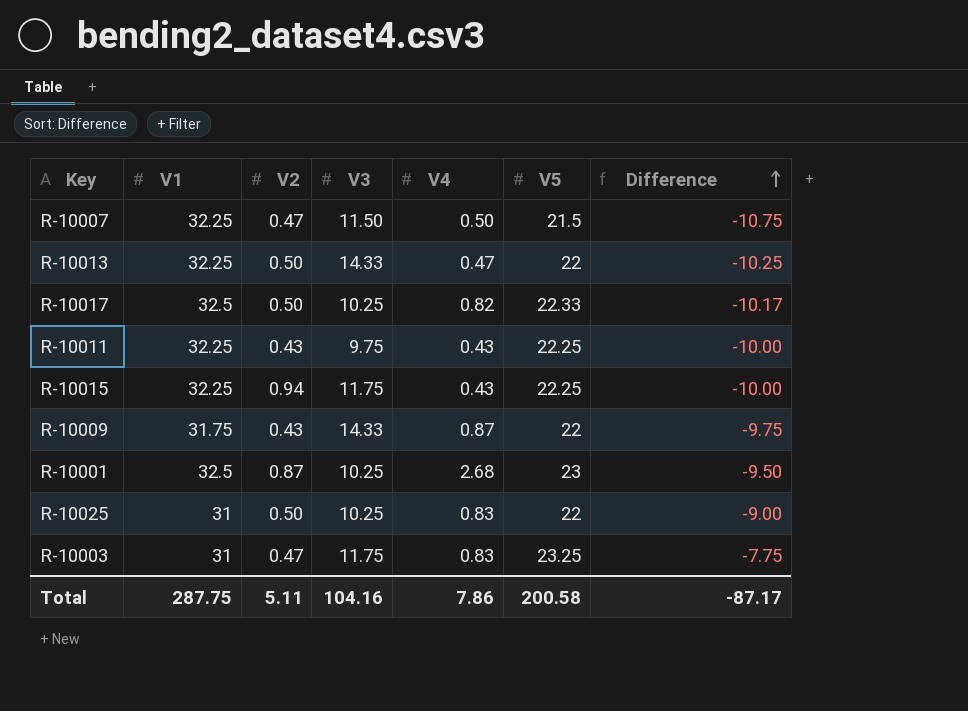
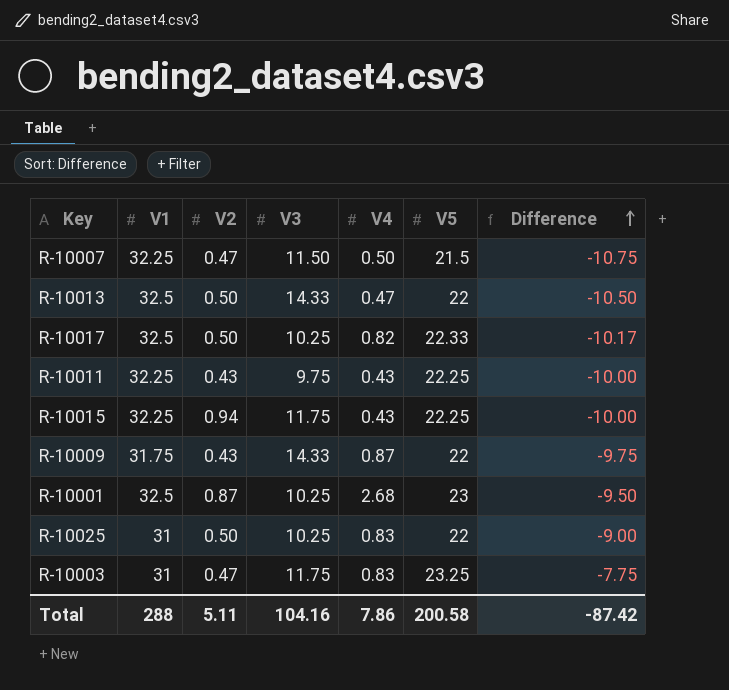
R-10013 | V1: 32.25 -> 32.5
R-10013 | Difference: -10.25 -> -10.50
Total | V1: 287.75 -> 288
Total | Difference: -87.17 -> -87.42

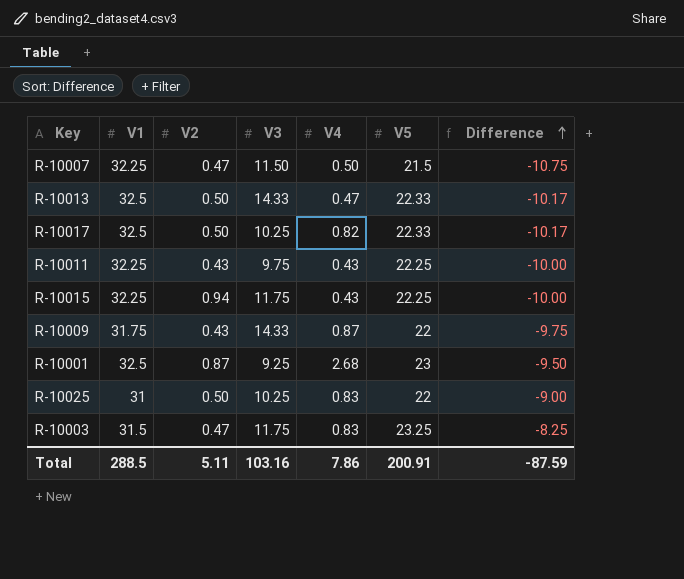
R-10013 | V5: 22 -> 22.33
R-10013 | Difference: -10.50 -> -10.17
R-10001 | V3: 10.25 -> 9.25
R-10003 | V1: 31 -> 31.5
R-10003 | Difference: -7.75 -> -8.25
Total | V1: 288 -> 288.5
Total | V3: 104.16 -> 103.16
Total | V5: 200.58 -> 200.91
Total | Difference: -87.42 -> -87.59

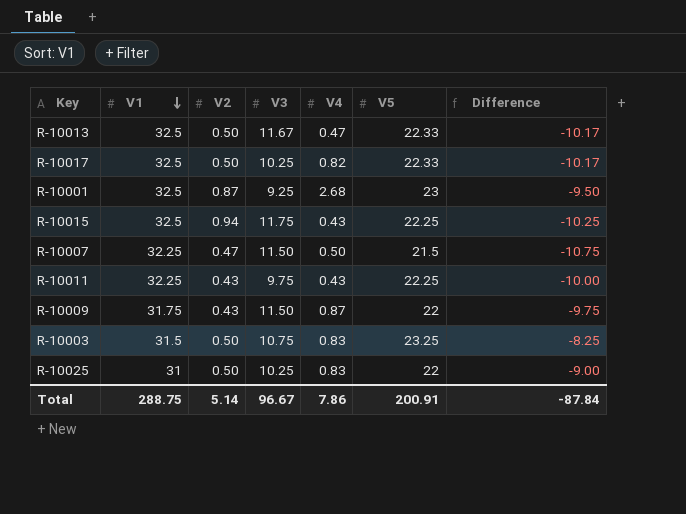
row order: Difference ascending -> V1 descending
R-10013 | V3: 14.33 -> 11.67
R-10015 | V1: 32.25 -> 32.5
R-10015 | Difference: -10.00 -> -10.25
R-10009 | V3: 14.33 -> 11.50
R-10003 | V2: 0.47 -> 0.50
R-10003 | V3: 11.75 -> 10.75
Total | V1: 288.5 -> 288.75
Total | V2: 5.11 -> 5.14
Total | V3: 103.16 -> 96.67
Total | Difference: -87.59 -> -87.84

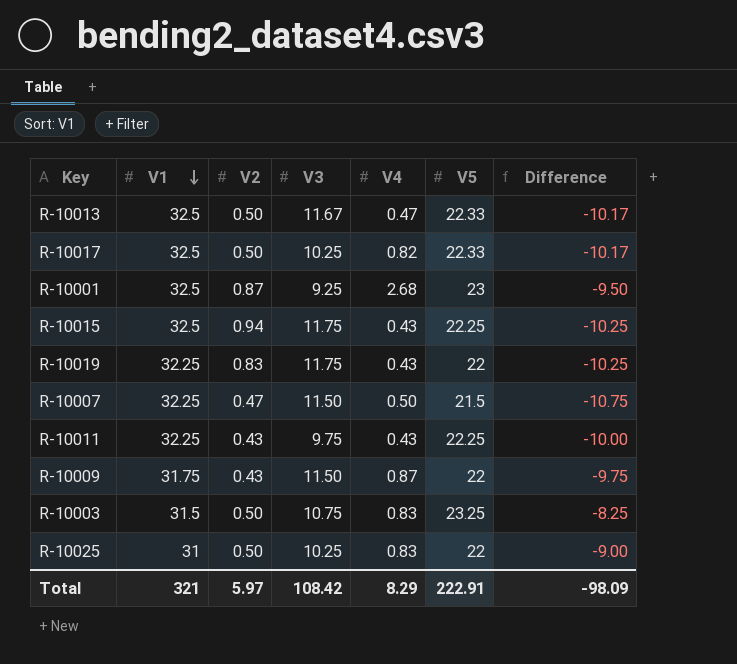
row R-10019: none -> 32.25 | 0.83 | 11.75 | 0.43 | 22 | -10.25
Total | V1: 288.75 -> 321
Total | V2: 5.14 -> 5.97
Total | V3: 96.67 -> 108.42
Total | V4: 7.86 -> 8.29
Total | V5: 200.91 -> 222.91
Total | Difference: -87.84 -> -98.09

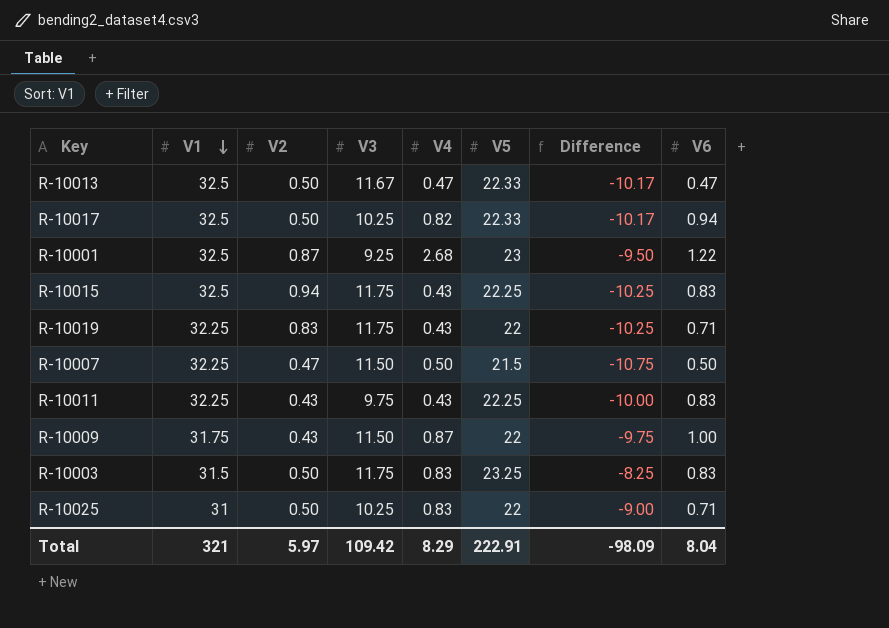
column V6 | position: none -> 8
R-10003 | V3: 10.75 -> 11.75
Total | V3: 108.42 -> 109.42

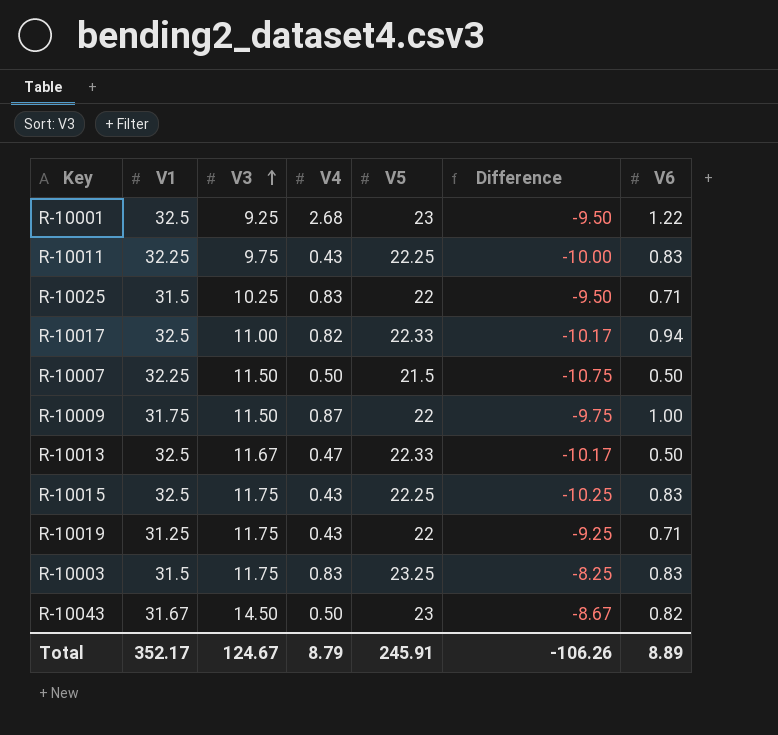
row order: V1 descending -> V3 ascending
column V2 | position: 3 -> none
R-10025 | V1: 31 -> 31.5
R-10025 | Difference: -9.00 -> -9.50
R-10017 | V3: 10.25 -> 11.00
R-10013 | V6: 0.47 -> 0.50
R-10019 | V1: 32.25 -> 31.25
R-10019 | Difference: -10.25 -> -9.25
row R-10043: none -> 31.67 | 14.50 | 0.50 | 23 | -8.67 | 0.82
Total | V1: 321 -> 352.17
Total | V3: 109.42 -> 124.67
Total | V4: 8.29 -> 8.79
Total | V5: 222.91 -> 245.91
Total | Difference: -98.09 -> -106.26
Total | V6: 8.04 -> 8.89

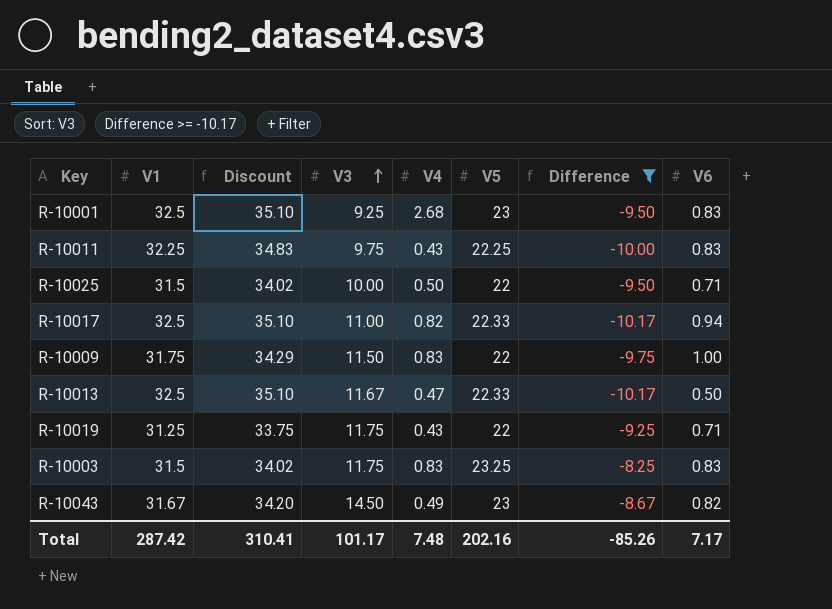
filter: none -> Difference >= -10.17
column Discount | formula: none -> [V1] * 1.08
R-10001 | V6: 1.22 -> 0.83
R-10025 | V3: 10.25 -> 10.00
R-10025 | V4: 0.83 -> 0.50
R-10009 | V4: 0.87 -> 0.83
R-10043 | V4: 0.50 -> 0.49
Total | V1: 352.17 -> 287.42
Total | V3: 124.67 -> 101.17
Total | V4: 8.79 -> 7.48
Total | V5: 245.91 -> 202.16
Total | Difference: -106.26 -> -85.26
Total | V6: 8.89 -> 7.17

